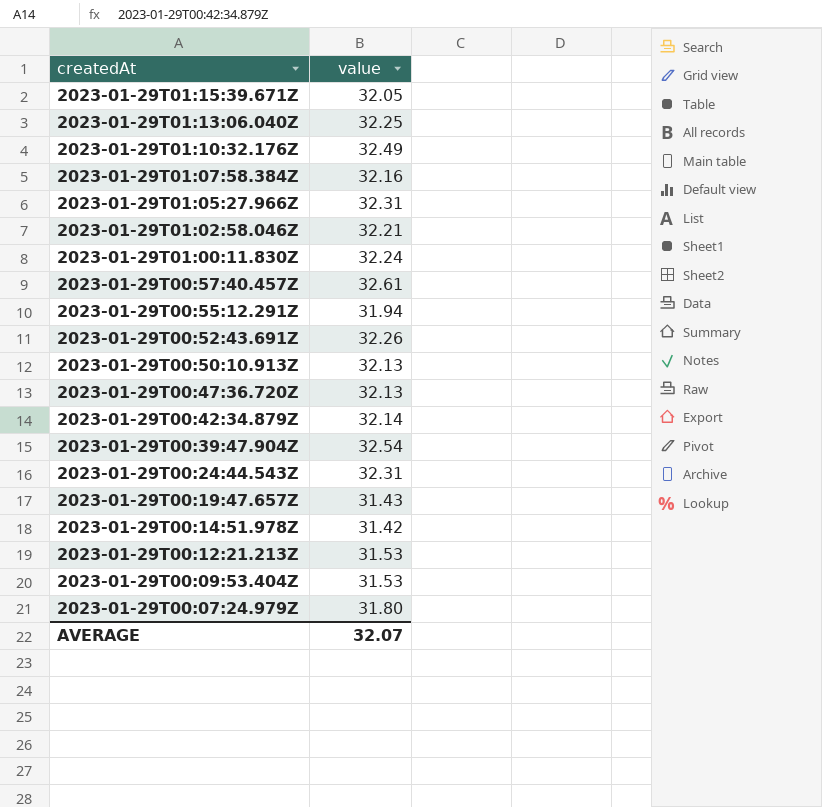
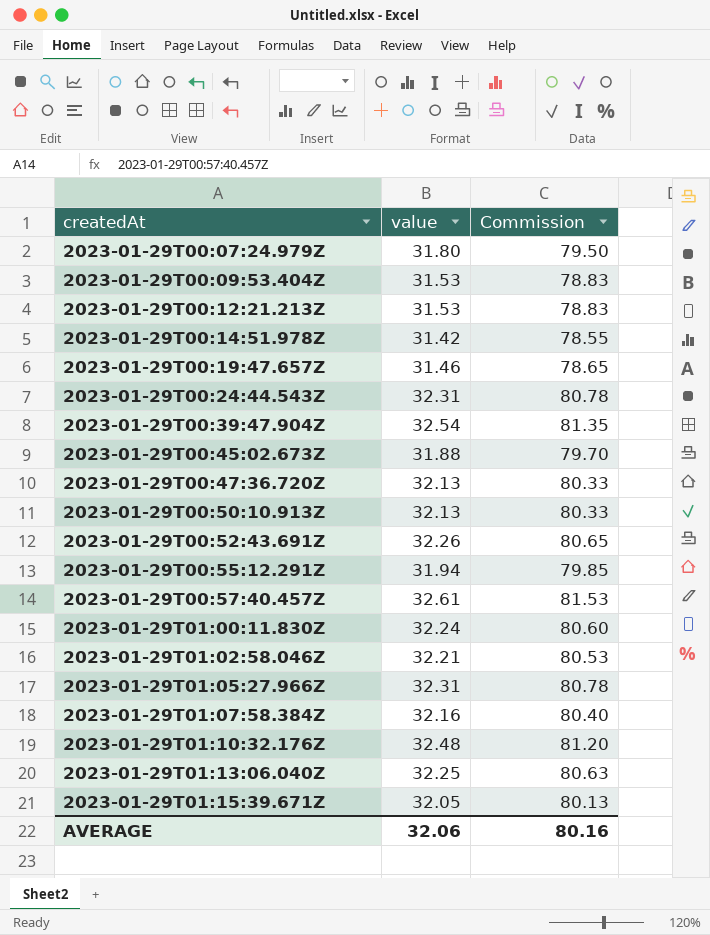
row order: createdAt descending -> createdAt ascending
column Commission | formula: none -> [value] * 2.5
row 2023-01-29T00:42:34.879Z: 32.14 -> none
2023-01-29T00:19:47.657Z | value: 31.43 -> 31.46
row 2023-01-29T00:45:02.673Z: none -> 31.88 | 79.70
2023-01-29T01:10:32.176Z | value: 32.49 -> 32.48
AVERAGE | value: 32.07 -> 32.06

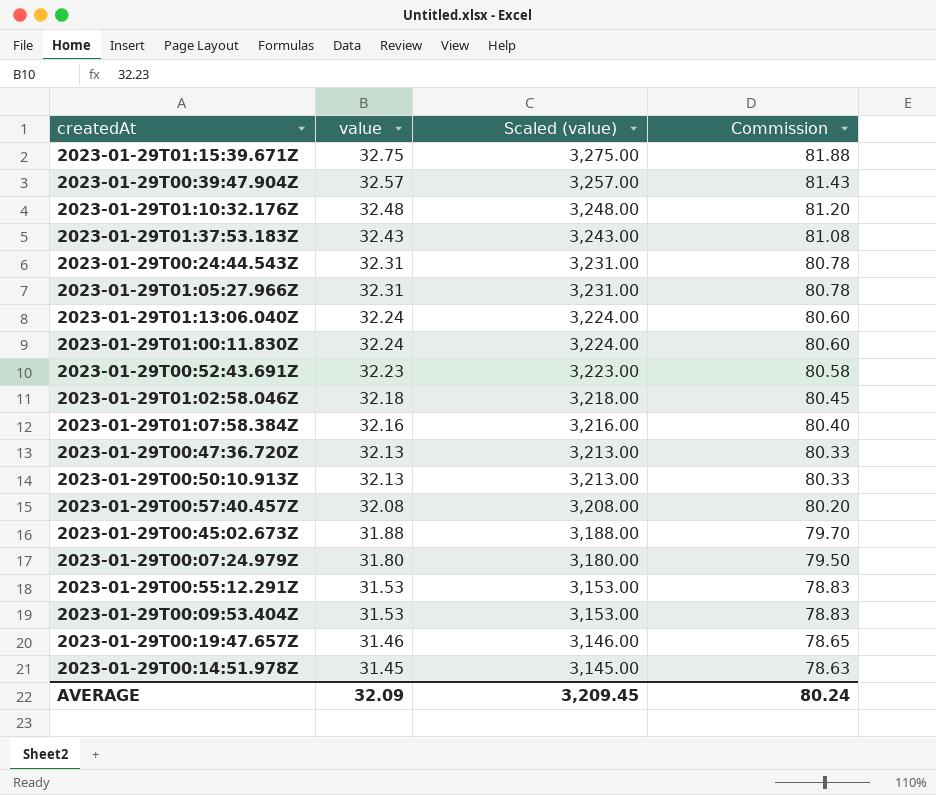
row order: createdAt ascending -> value descending
column Scaled (value) | formula: none -> [value] * 100
row 2023-01-29T00:12:21.213Z: 31.53 | 78.83 -> none
2023-01-29T01:15:39.671Z | value: 32.05 -> 32.75
2023-01-29T01:15:39.671Z | Commission: 80.13 -> 81.88
2023-01-29T00:39:47.904Z | value: 32.54 -> 32.57
2023-01-29T00:39:47.904Z | Commission: 81.35 -> 81.43
row 2023-01-29T01:37:53.183Z: none -> 32.43 | 3,243.00 | 81.08
2023-01-29T01:13:06.040Z | value: 32.25 -> 32.24
2023-01-29T01:13:06.040Z | Commission: 80.63 -> 80.60
2023-01-29T00:52:43.691Z | value: 32.26 -> 32.23
2023-01-29T00:52:43.691Z | Commission: 80.65 -> 80.58
2023-01-29T01:02:58.046Z | value: 32.21 -> 32.18
2023-01-29T01:02:58.046Z | Commission: 80.53 -> 80.45
2023-01-29T00:57:40.457Z | value: 32.61 -> 32.08
2023-01-29T00:57:40.457Z | Commission: 81.53 -> 80.20
2023-01-29T00:55:12.291Z | value: 31.94 -> 31.53
2023-01-29T00:55:12.291Z | Commission: 79.85 -> 78.83
2023-01-29T00:14:51.978Z | value: 31.42 -> 31.45
2023-01-29T00:14:51.978Z | Commission: 78.55 -> 78.63
AVERAGE | value: 32.06 -> 32.09
AVERAGE | Commission: 80.16 -> 80.24

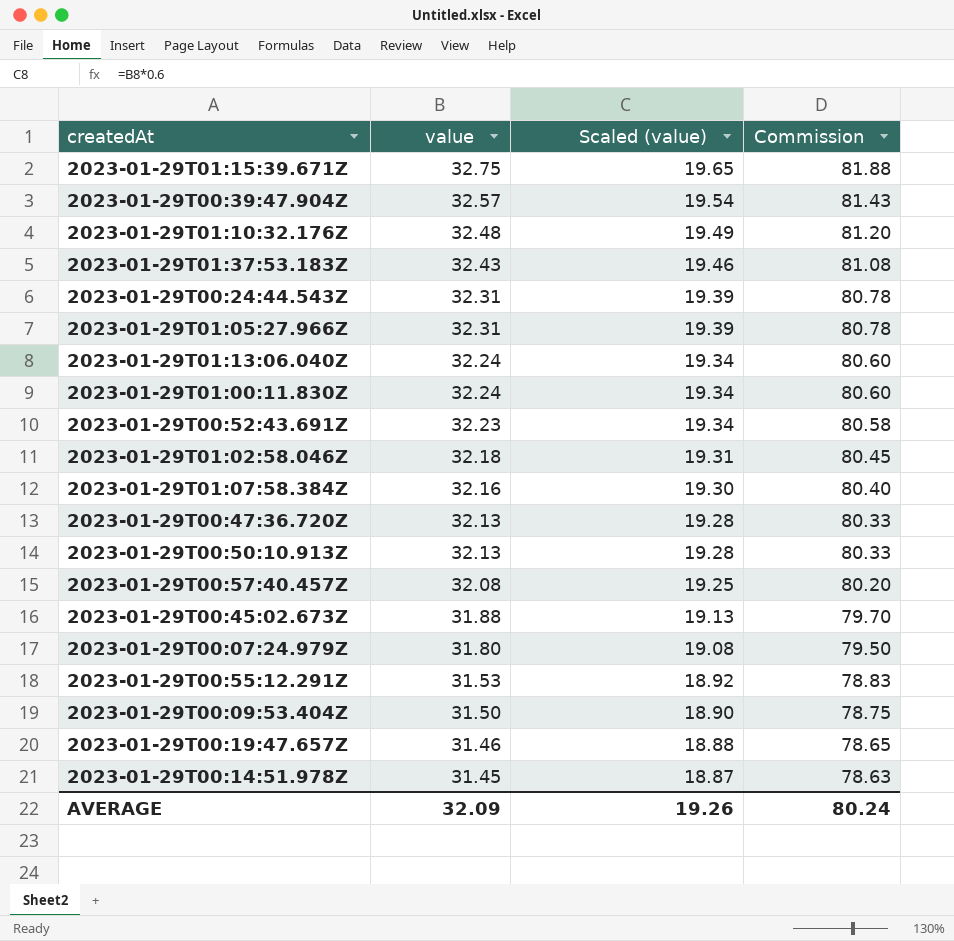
column Scaled (value) | formula: [value] * 100 -> [value] * 0.6
2023-01-29T00:09:53.404Z | value: 31.53 -> 31.50
2023-01-29T00:09:53.404Z | Commission: 78.83 -> 78.75
AVERAGE | Scaled (value): 3,209.45 -> 19.26

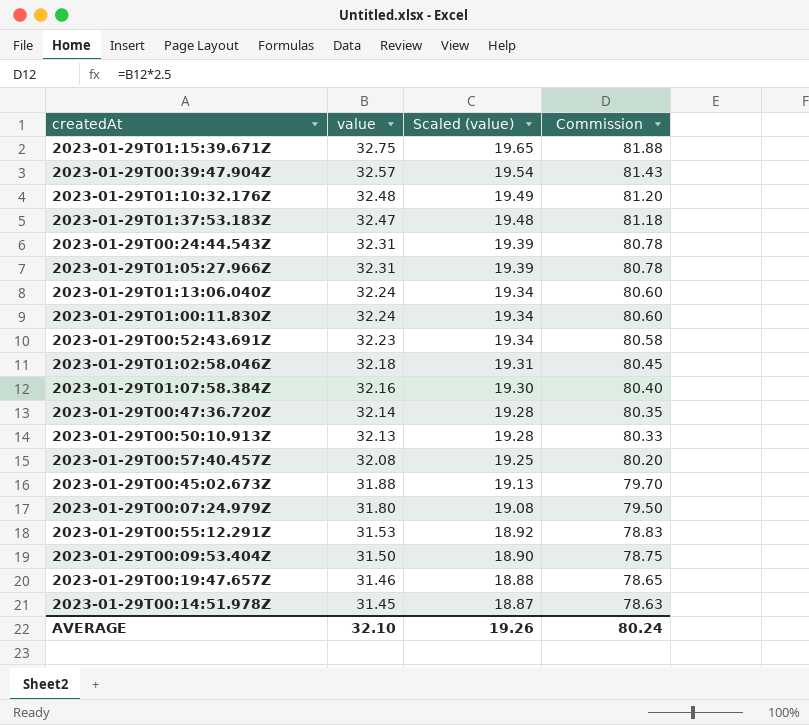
2023-01-29T01:37:53.183Z | value: 32.43 -> 32.47
2023-01-29T01:37:53.183Z | Scaled (value): 19.46 -> 19.48
2023-01-29T01:37:53.183Z | Commission: 81.08 -> 81.18
2023-01-29T00:47:36.720Z | value: 32.13 -> 32.14
2023-01-29T00:47:36.720Z | Commission: 80.33 -> 80.35
AVERAGE | value: 32.09 -> 32.10

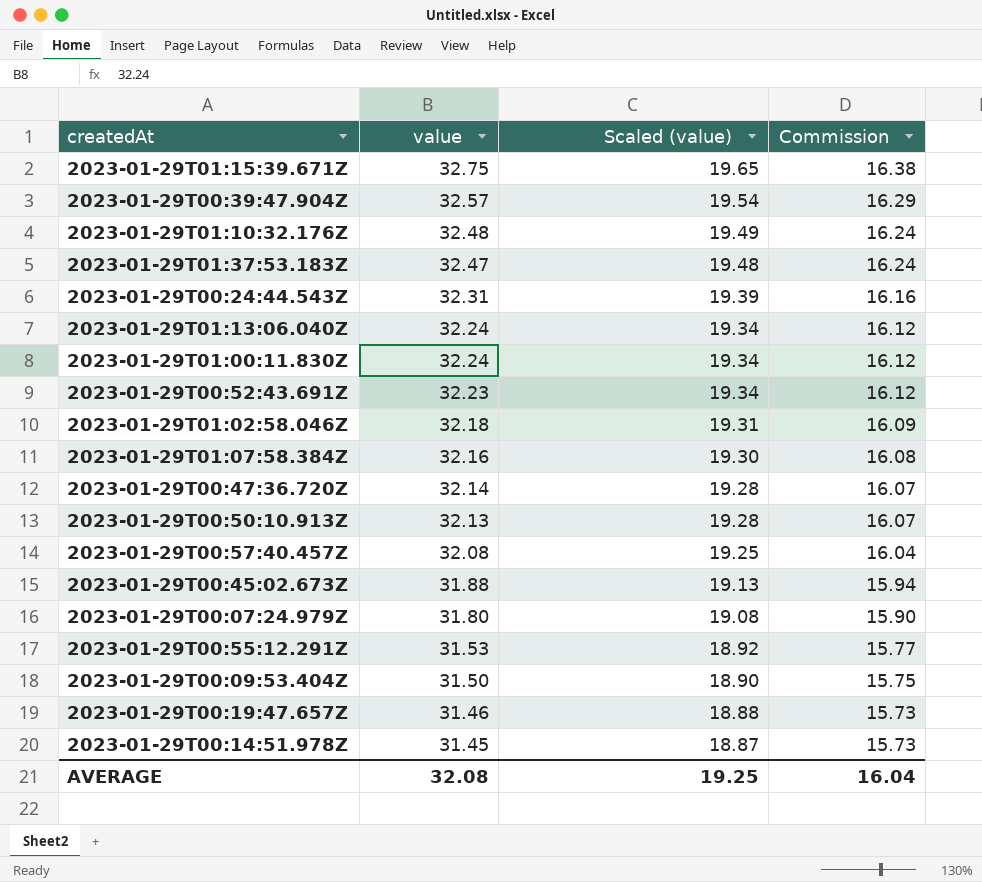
column Commission | formula: [value] * 2.5 -> [value] * 0.5
row 2023-01-29T01:05:27.966Z: 32.31 | 19.39 | 80.78 -> none
AVERAGE | value: 32.10 -> 32.08
AVERAGE | Scaled (value): 19.26 -> 19.25
AVERAGE | Commission: 80.24 -> 16.04

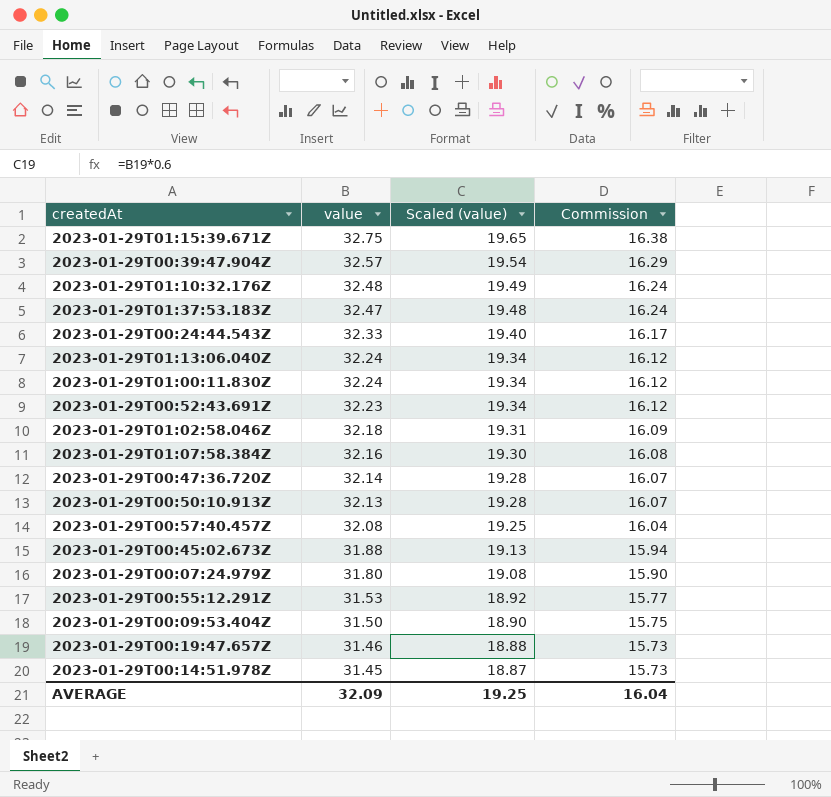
2023-01-29T00:24:44.543Z | value: 32.31 -> 32.33
2023-01-29T00:24:44.543Z | Scaled (value): 19.39 -> 19.40
2023-01-29T00:24:44.543Z | Commission: 16.16 -> 16.17
AVERAGE | value: 32.08 -> 32.09

